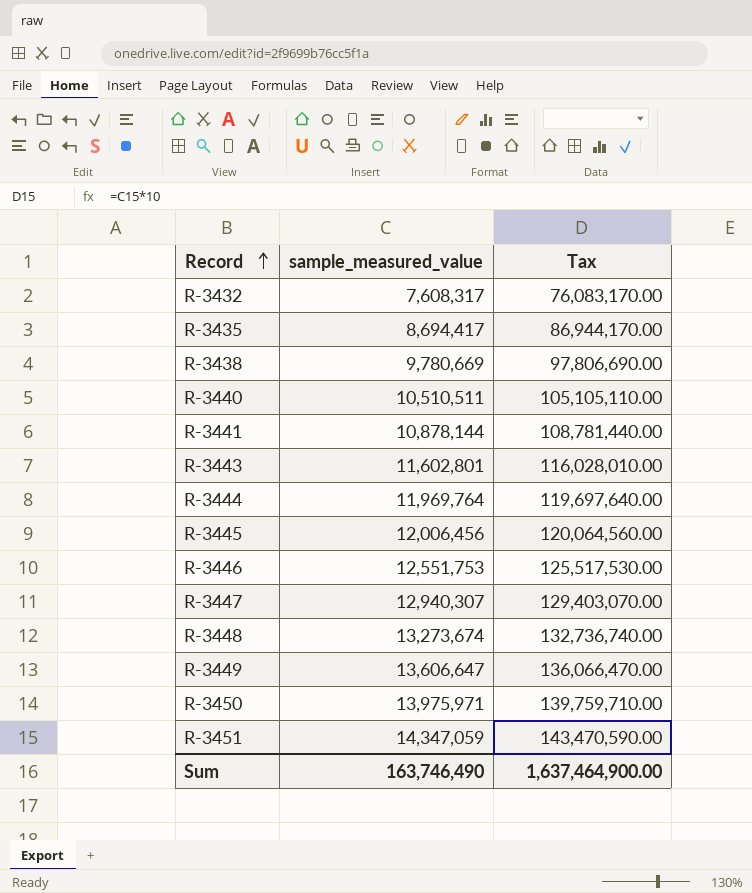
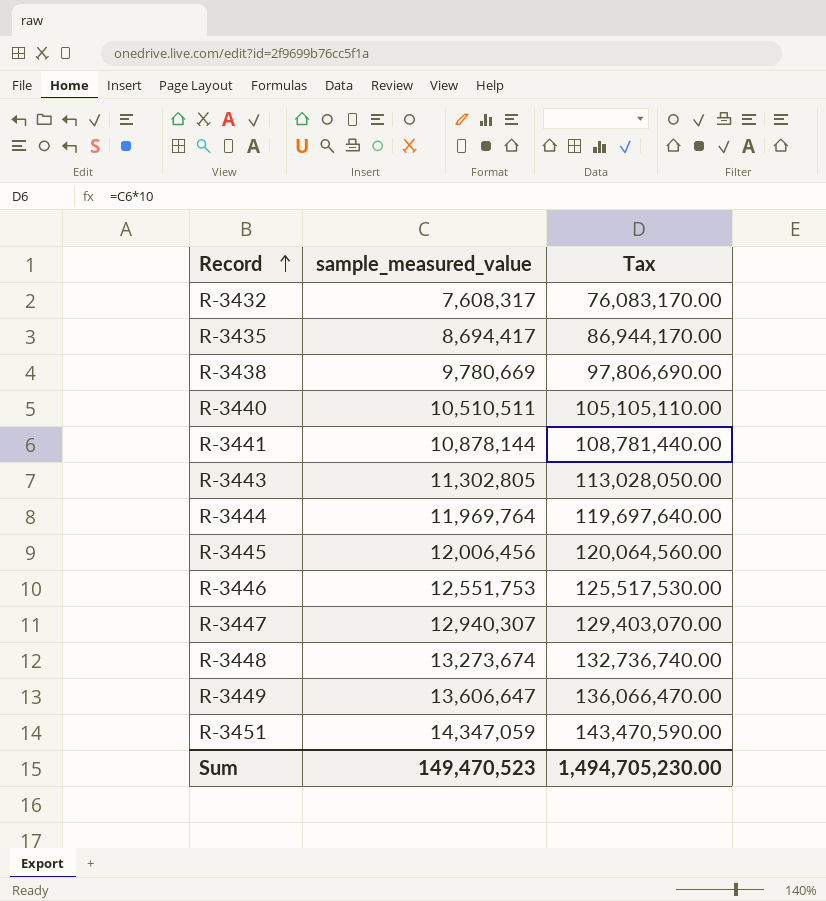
row R-3450: 13,975,971 | 139,759,710.00 -> none
R-3443 | sample_measured_value: 11,602,801 -> 11,302,805
R-3443 | Tax: 116,028,010.00 -> 113,028,050.00
Sum | sample_measured_value: 163,746,490 -> 149,470,523
Sum | Tax: 1,637,464,900.00 -> 1,494,705,230.00

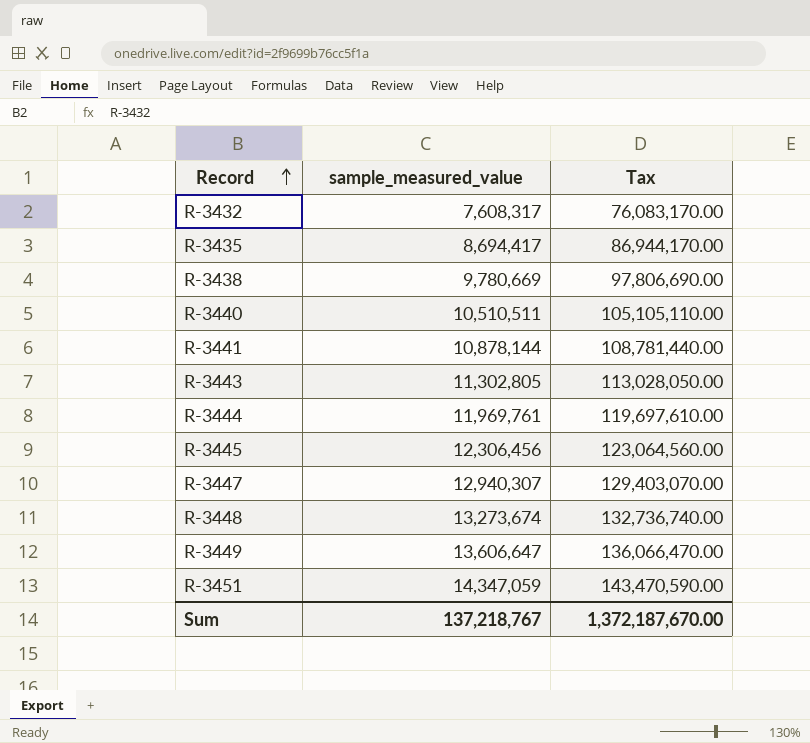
row R-3446: 12,551,753 | 125,517,530.00 -> none
R-3444 | sample_measured_value: 11,969,764 -> 11,969,761
R-3444 | Tax: 119,697,640.00 -> 119,697,610.00
R-3445 | sample_measured_value: 12,006,456 -> 12,306,456
R-3445 | Tax: 120,064,560.00 -> 123,064,560.00
Sum | sample_measured_value: 149,470,523 -> 137,218,767
Sum | Tax: 1,494,705,230.00 -> 1,372,187,670.00

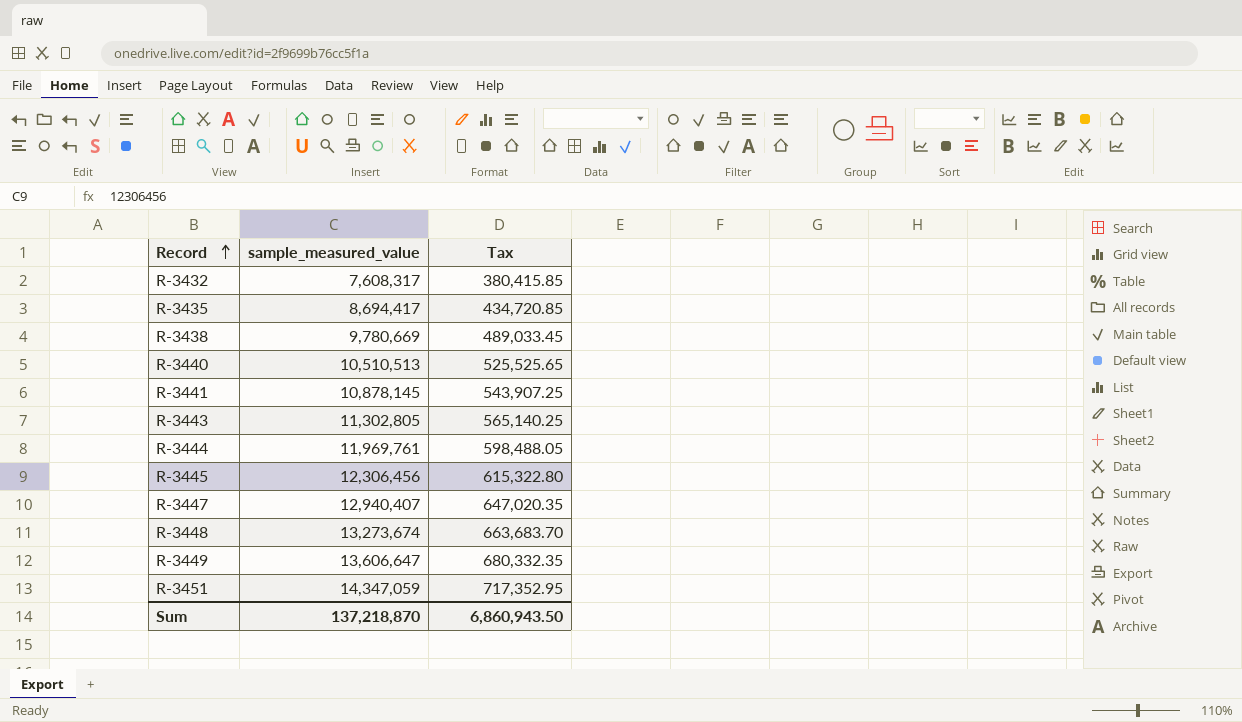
column Tax | formula: [sample_measured_value] * 10 -> [sample_measured_value] * 0.05
R-3440 | sample_measured_value: 10,510,511 -> 10,510,513
R-3441 | sample_measured_value: 10,878,144 -> 10,878,145
R-3447 | sample_measured_value: 12,940,307 -> 12,940,407
Sum | sample_measured_value: 137,218,767 -> 137,218,870
Sum | Tax: 1,372,187,670.00 -> 6,860,943.50

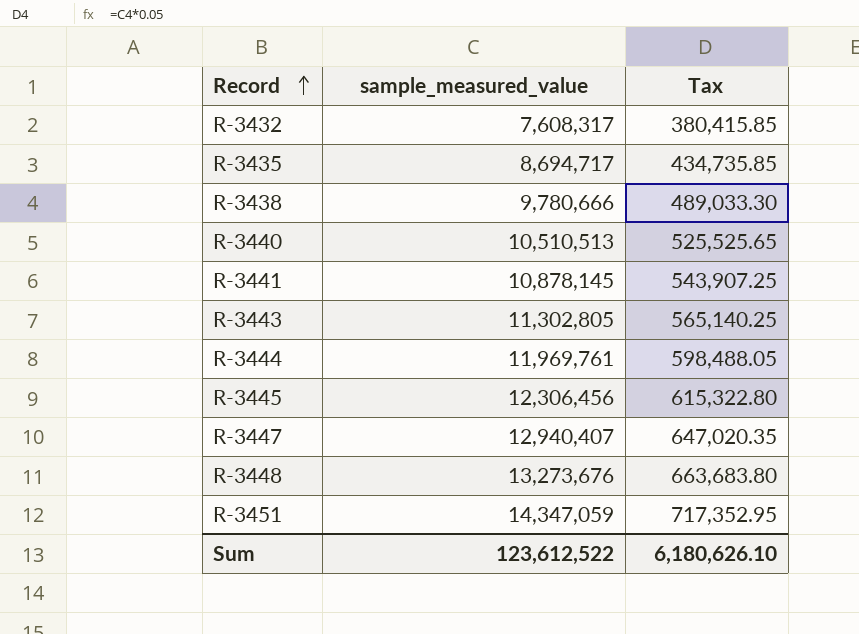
row R-3449: 13,606,647 | 680,332.35 -> none
R-3435 | sample_measured_value: 8,694,417 -> 8,694,717
R-3435 | Tax: 434,720.85 -> 434,735.85
R-3438 | sample_measured_value: 9,780,669 -> 9,780,666
R-3438 | Tax: 489,033.45 -> 489,033.30
R-3448 | sample_measured_value: 13,273,674 -> 13,273,676
R-3448 | Tax: 663,683.70 -> 663,683.80
Sum | sample_measured_value: 137,218,870 -> 123,612,522
Sum | Tax: 6,860,943.50 -> 6,180,626.10

